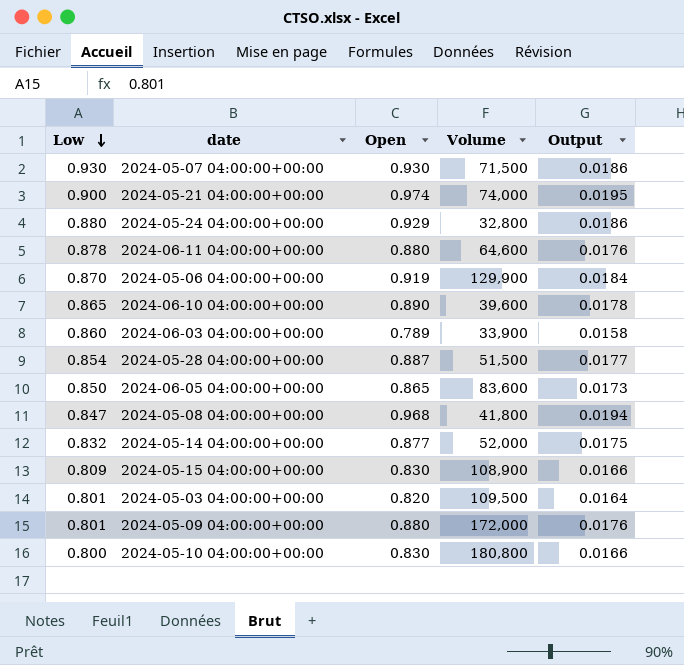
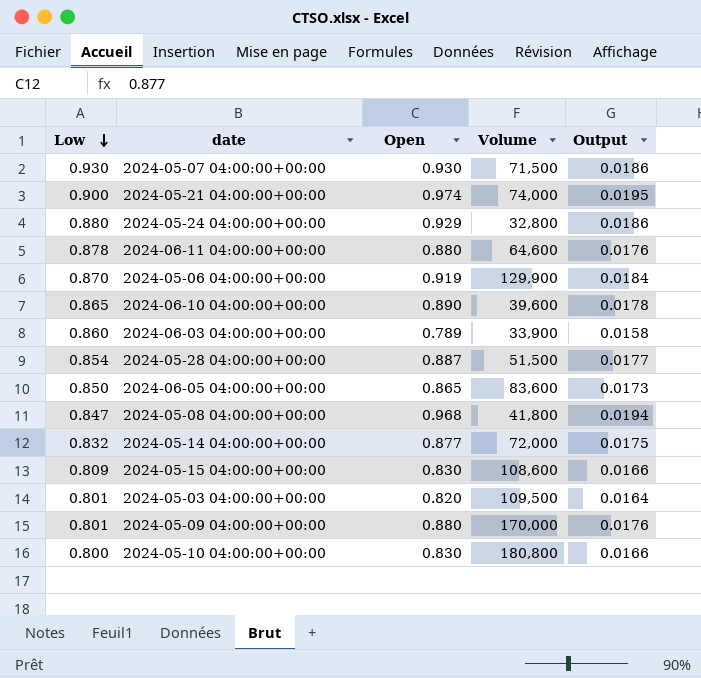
2024-05-14 04:00:00+00:00 | Volume: 52,000 -> 72,000
2024-05-15 04:00:00+00:00 | Volume: 108,900 -> 108,600
2024-05-09 04:00:00+00:00 | Volume: 172,000 -> 170,000

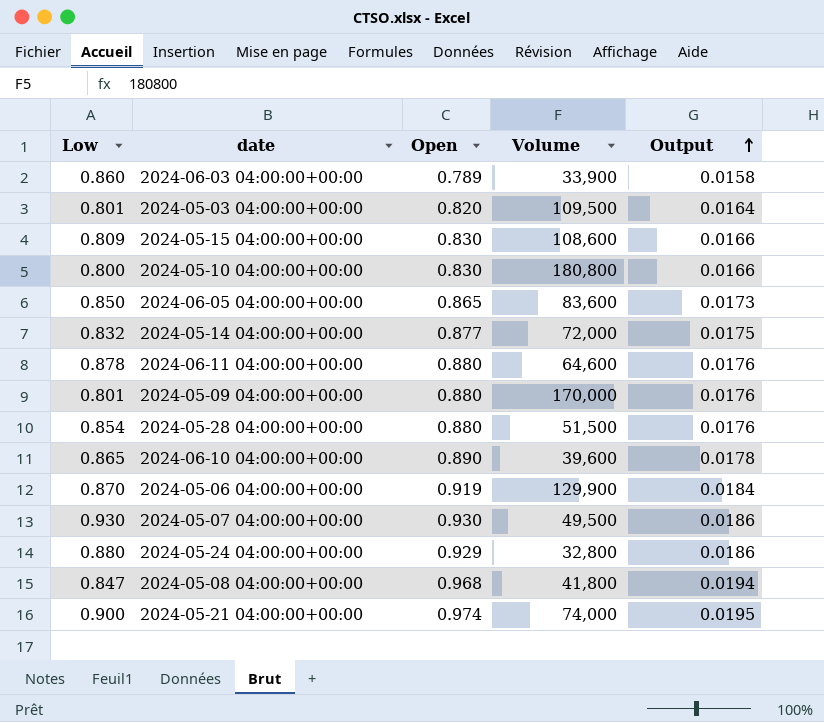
row order: Low descending -> Output ascending
2024-05-28 04:00:00+00:00 | Open: 0.887 -> 0.880
2024-05-28 04:00:00+00:00 | Output: 0.0177 -> 0.0176
2024-05-07 04:00:00+00:00 | Volume: 71,500 -> 49,500

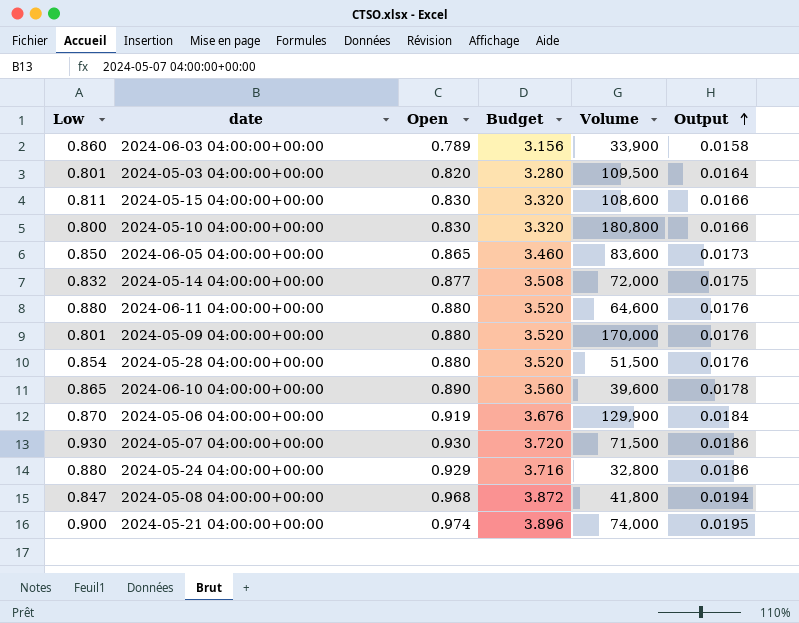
column Budget | formula: none -> [Open] * 4
2024-05-15 04:00:00+00:00 | Low: 0.809 -> 0.811
2024-06-11 04:00:00+00:00 | Low: 0.878 -> 0.880
2024-05-07 04:00:00+00:00 | Volume: 49,500 -> 71,500

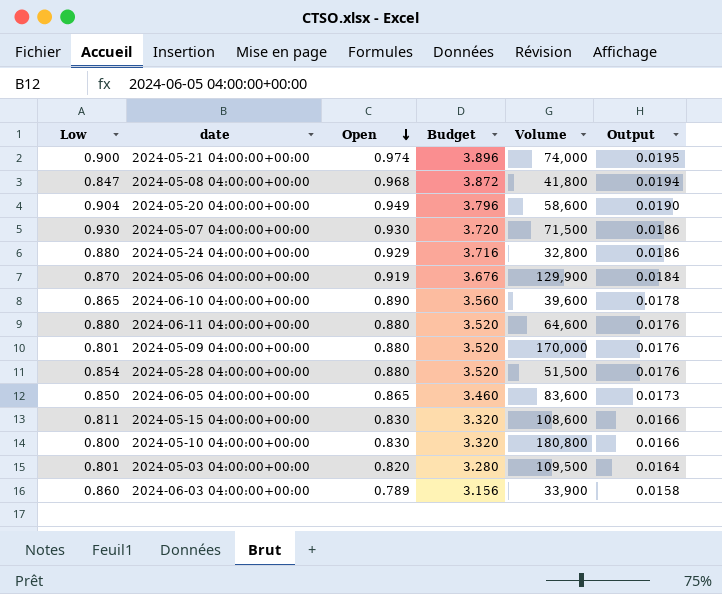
row order: Output ascending -> Open descending
row 2024-05-14 04:00:00+00:00: 0.832 | 0.877 | 3.508 | 72,000 | 0.0175 -> none
row 2024-05-20 04:00:00+00:00: none -> 0.904 | 0.949 | 3.796 | 58,600 | 0.0190

